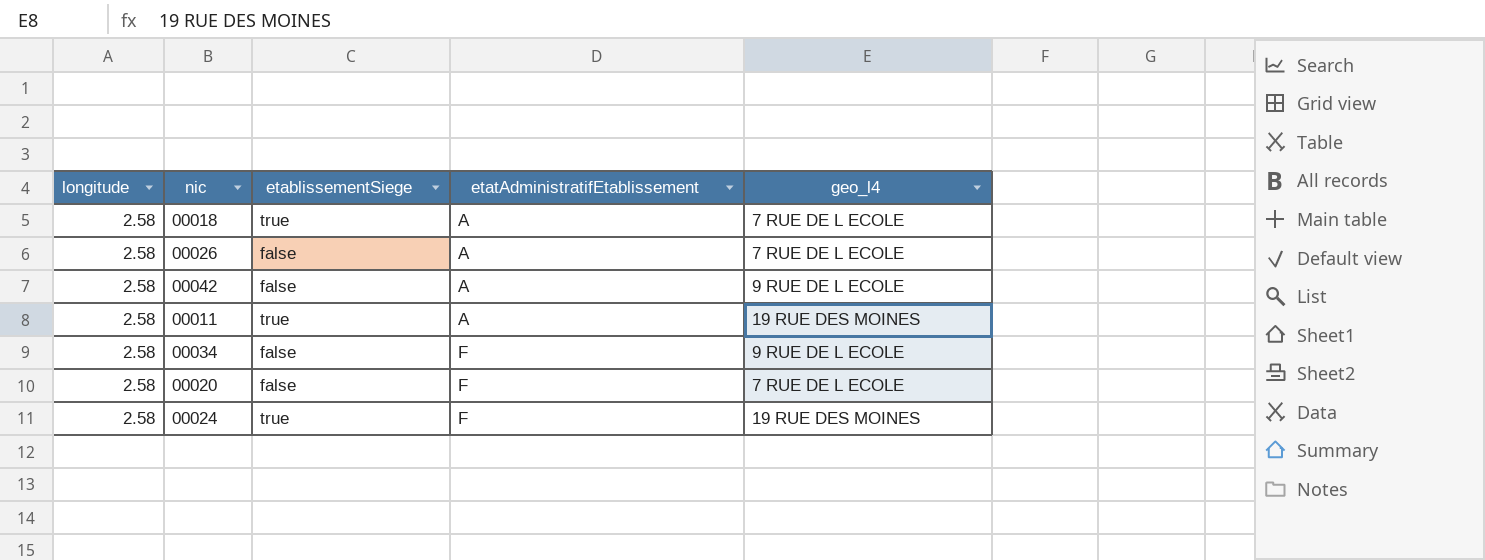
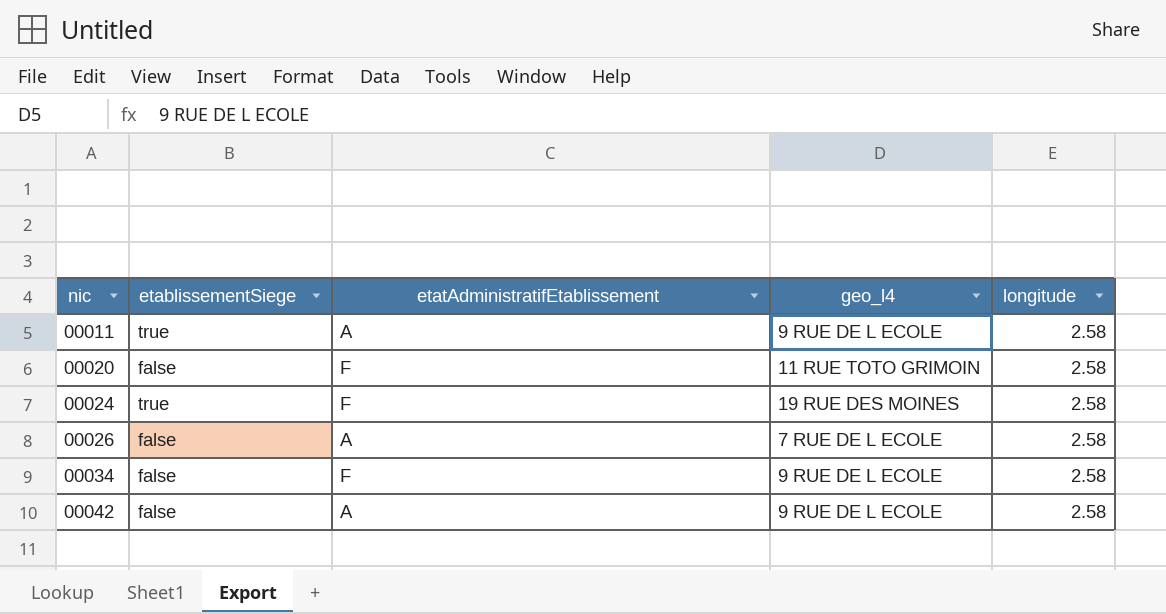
row order: etatAdministratifEtablissement ascending -> nic ascending
column longitude | position: 1 -> 5
row 00018: 2.58 | true | A | 7 RUE DE L ECOLE -> none
00011 | geo_l4: 19 RUE DES MOINES -> 9 RUE DE L ECOLE
00020 | geo_l4: 7 RUE DE L ECOLE -> 11 RUE TOTO GRIMOIN

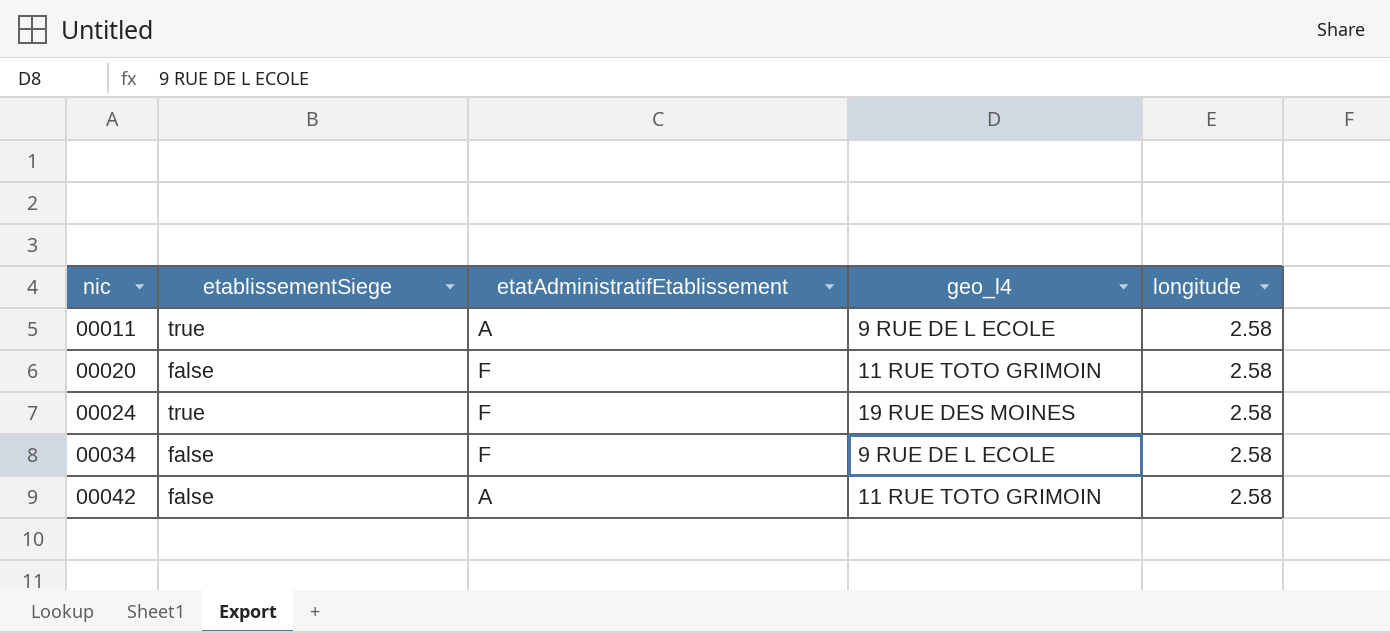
row 00026: false | A | 7 RUE DE L ECOLE | 2.58 -> none
00042 | geo_l4: 9 RUE DE L ECOLE -> 11 RUE TOTO GRIMOIN

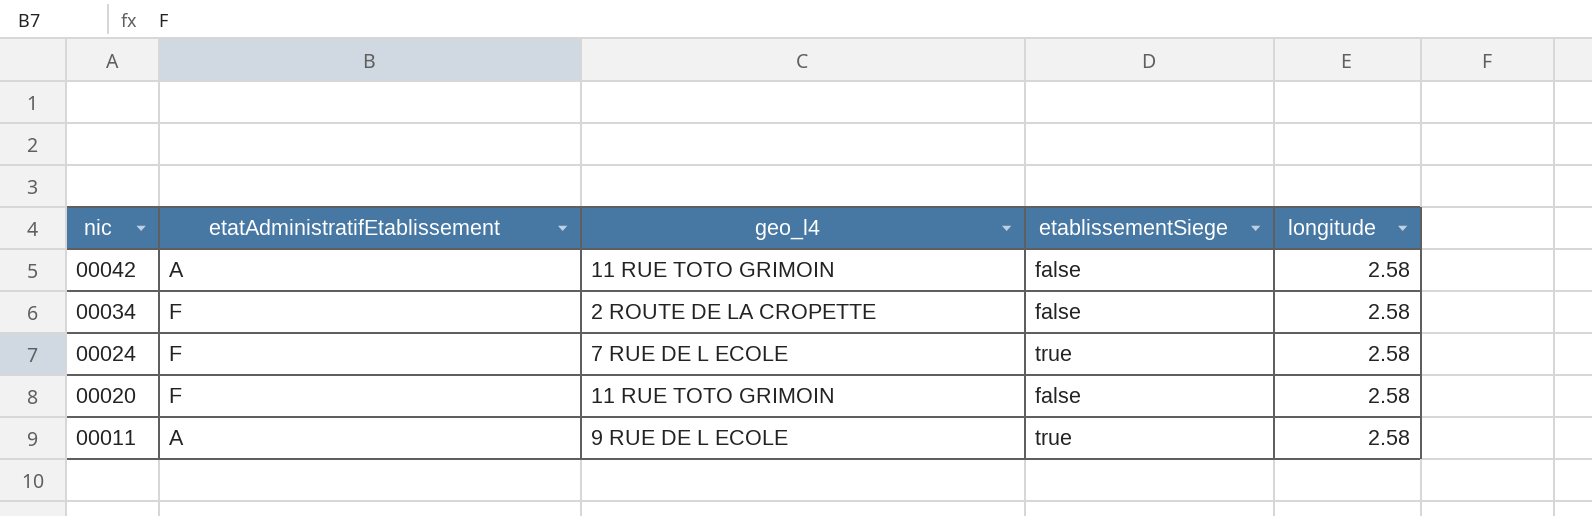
row order: nic ascending -> nic descending
column etablissementSiege | position: 2 -> 4
00034 | geo_l4: 9 RUE DE L ECOLE -> 2 ROUTE DE LA CROPETTE
00024 | geo_l4: 19 RUE DES MOINES -> 7 RUE DE L ECOLE

